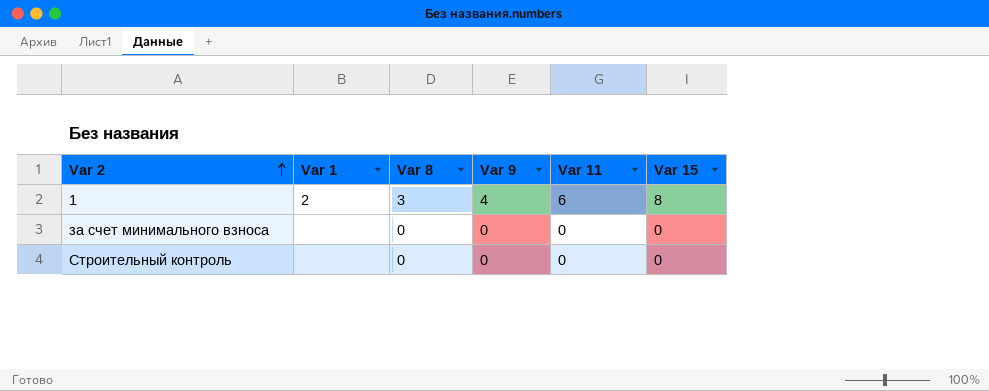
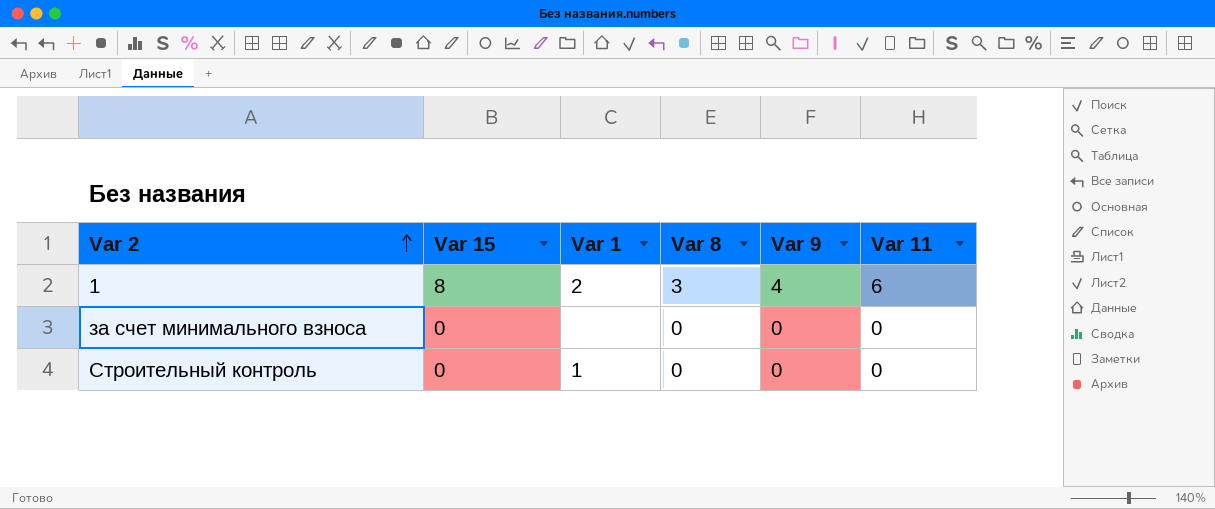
column Var 15 | position: 6 -> 2
Строительный контроль | Var 1: none -> 1

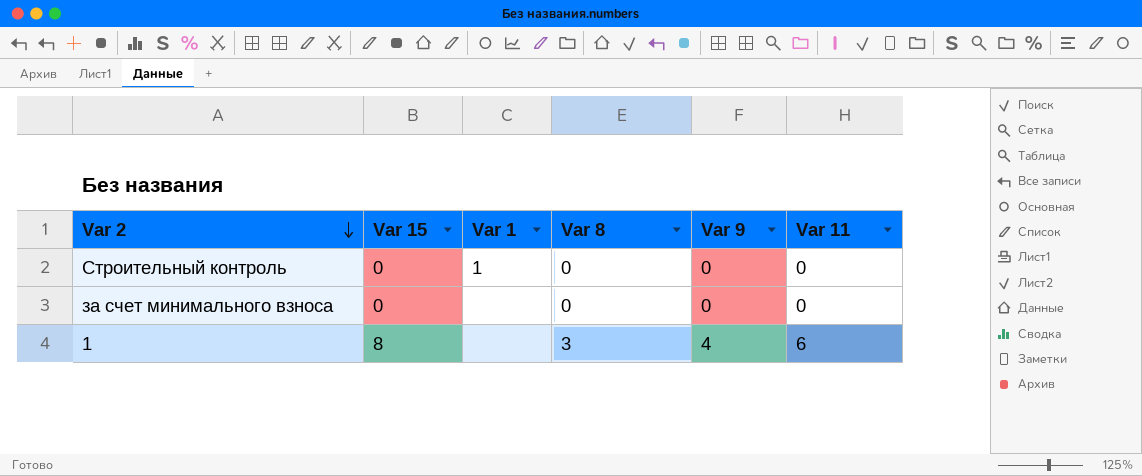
row order: Var 2 ascending -> Var 2 descending
1 | Var 1: 2 -> none

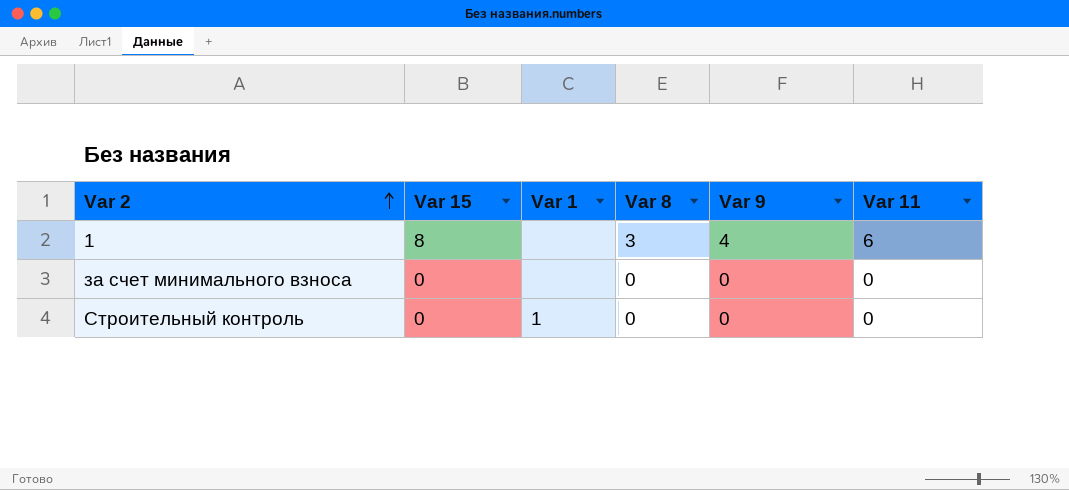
row order: Var 2 descending -> Var 2 ascending

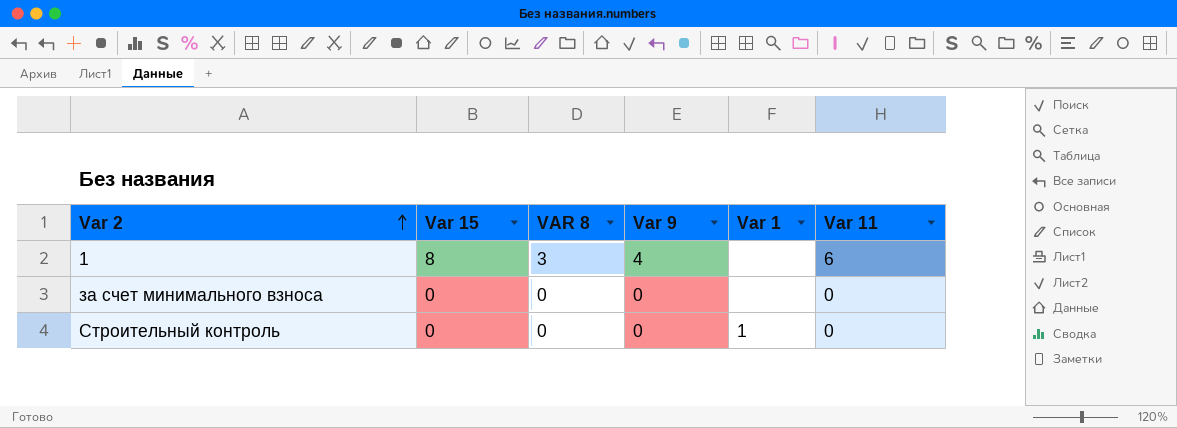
column name: Var 8 -> VAR 8
column Var 1 | position: 3 -> 5

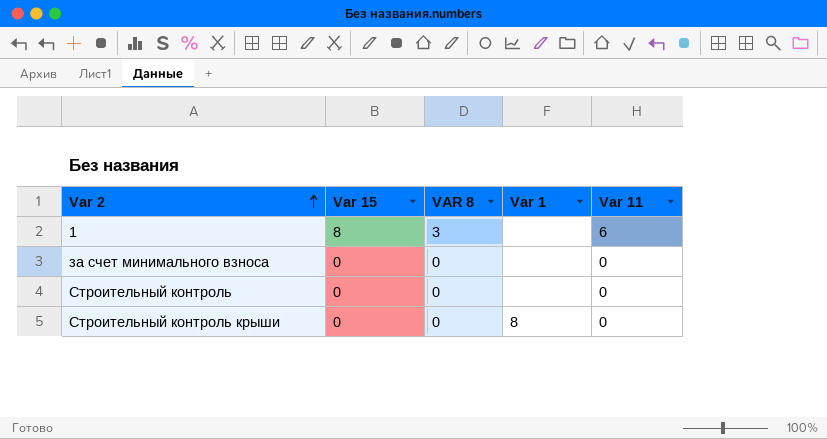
column Var 9 | position: 4 -> none
Строительный контроль | Var 1: 1 -> none
row Строительный контроль крыши: none -> 0 | 0 | 8 | 0

